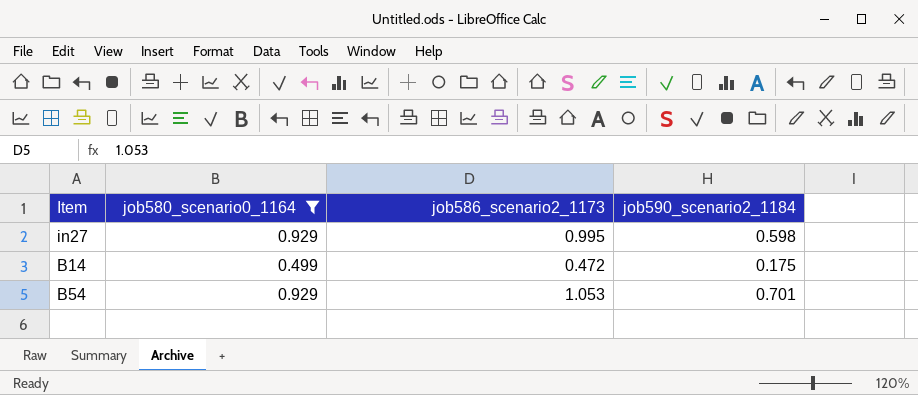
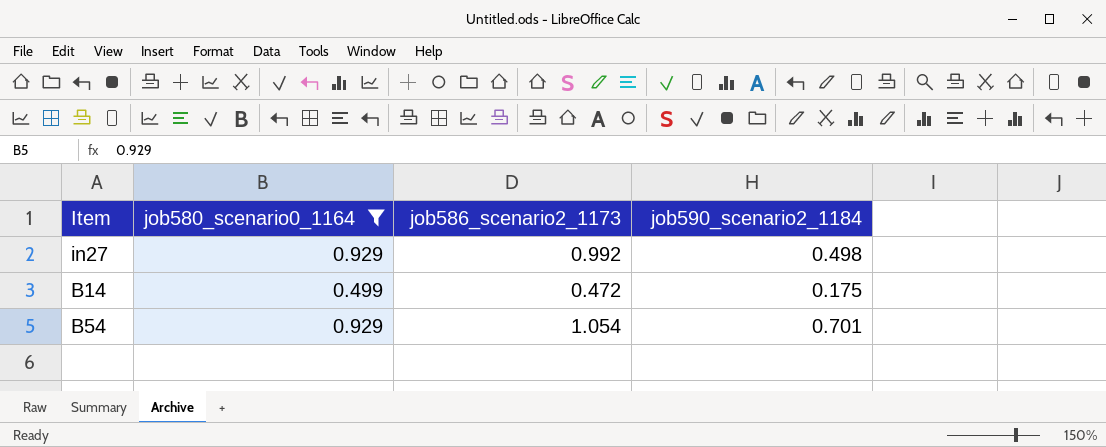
in27 | job586_scenario2_1173: 0.995 -> 0.992
in27 | job590_scenario2_1184: 0.598 -> 0.498
B54 | job586_scenario2_1173: 1.053 -> 1.054

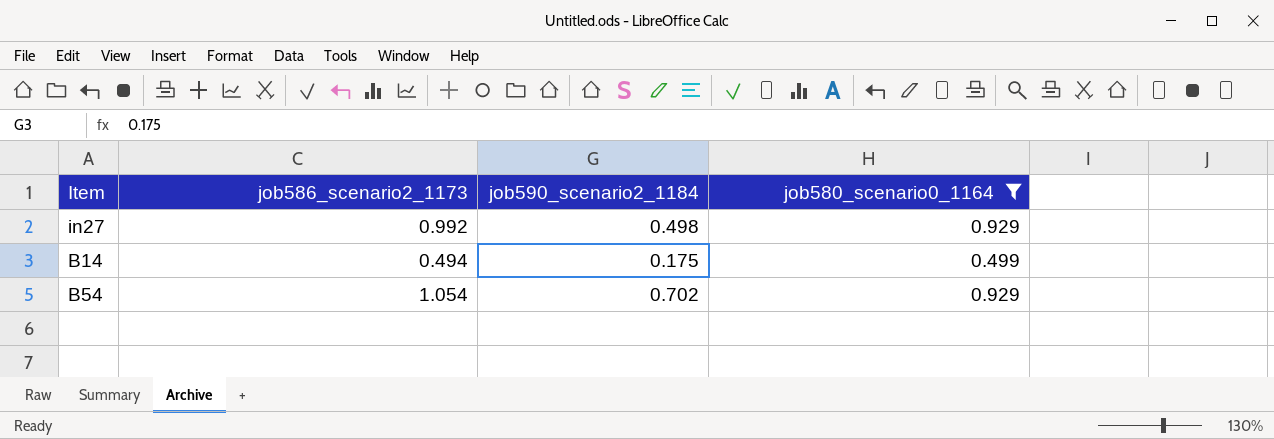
column job580_scenario0_1164 | position: 2 -> 4
B14 | job586_scenario2_1173: 0.472 -> 0.494
B54 | job590_scenario2_1184: 0.701 -> 0.702

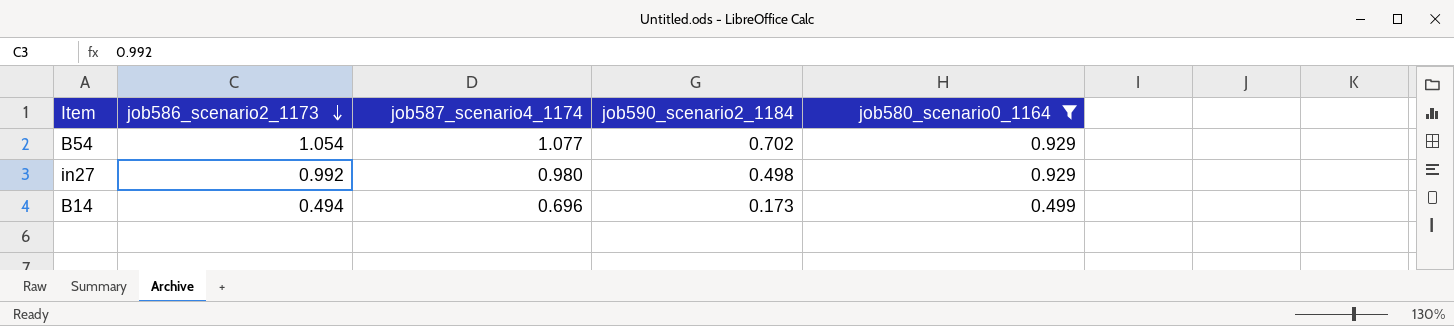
row order: none -> job586_scenario2_1173 descending
column job587_scenario4_1174 | position: none -> 3
B14 | job590_scenario2_1184: 0.175 -> 0.173

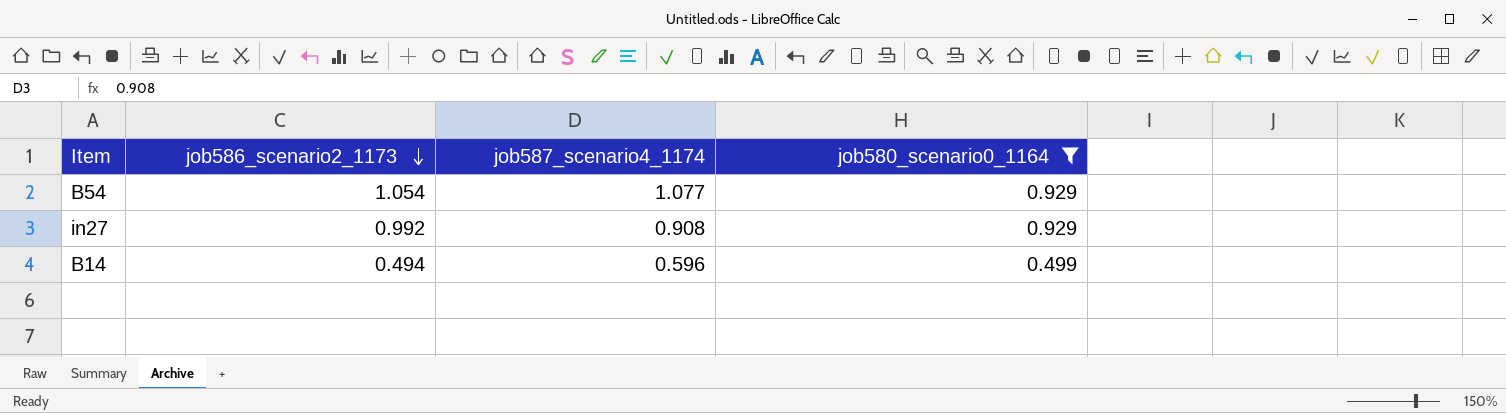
column job590_scenario2_1184 | position: 4 -> none
in27 | job587_scenario4_1174: 0.980 -> 0.908
B14 | job587_scenario4_1174: 0.696 -> 0.596

